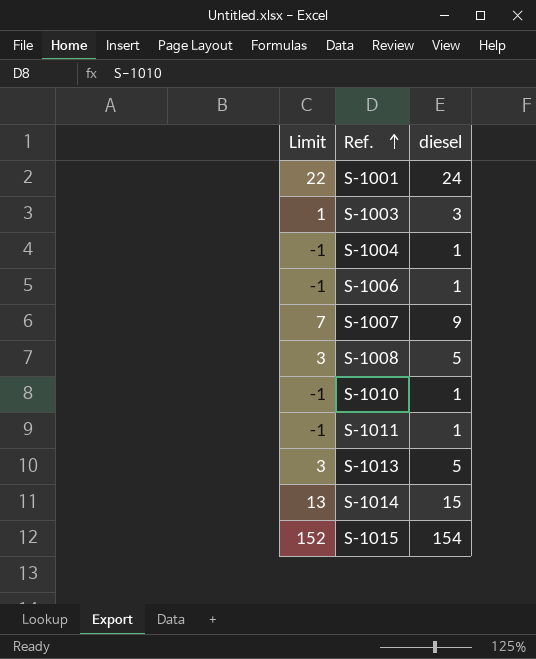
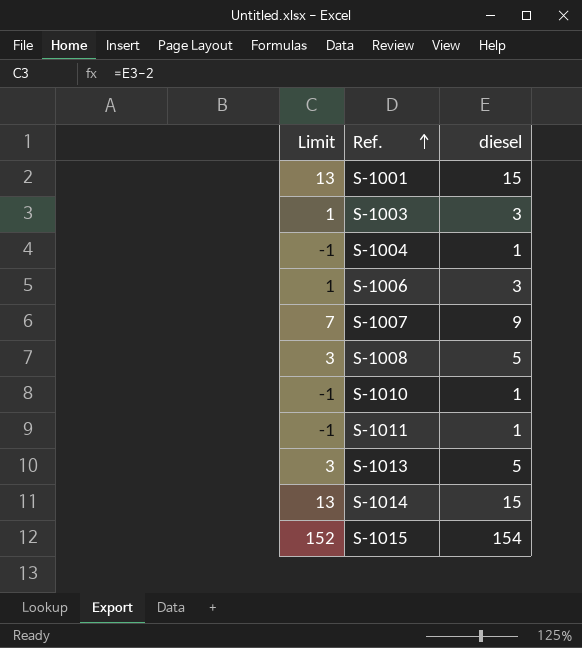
S-1001 | Limit: 22 -> 13
S-1001 | diesel: 24 -> 15
S-1006 | Limit: -1 -> 1
S-1006 | diesel: 1 -> 3

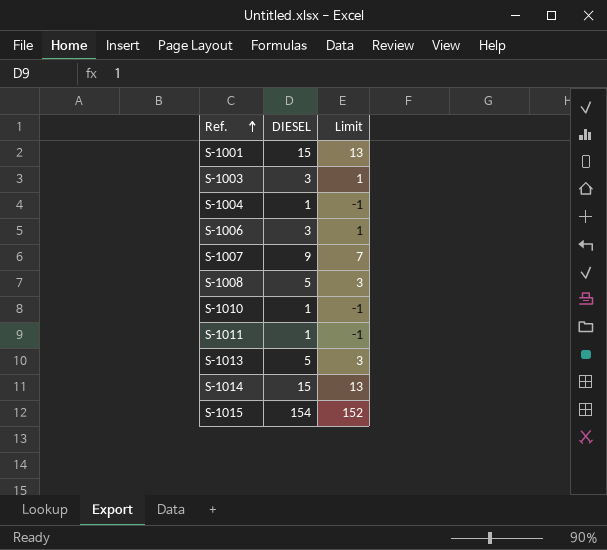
column name: diesel -> DIESEL
column Limit | position: 1 -> 3

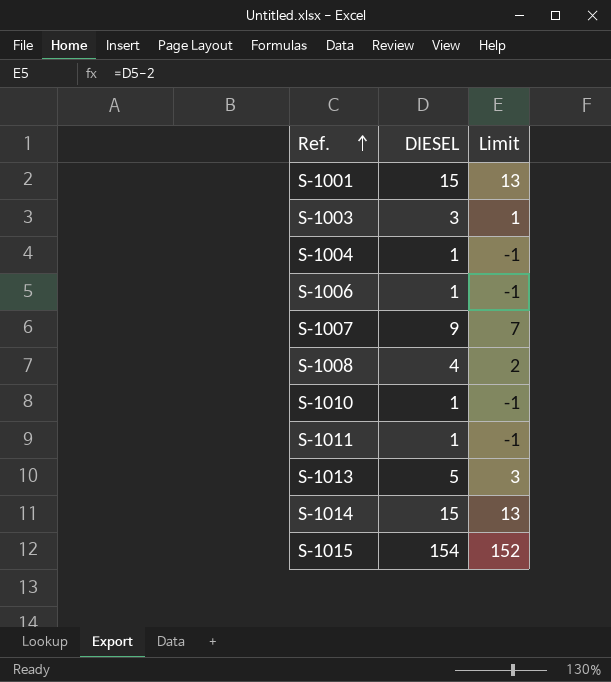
S-1006 | DIESEL: 3 -> 1
S-1006 | Limit: 1 -> -1
S-1008 | DIESEL: 5 -> 4
S-1008 | Limit: 3 -> 2

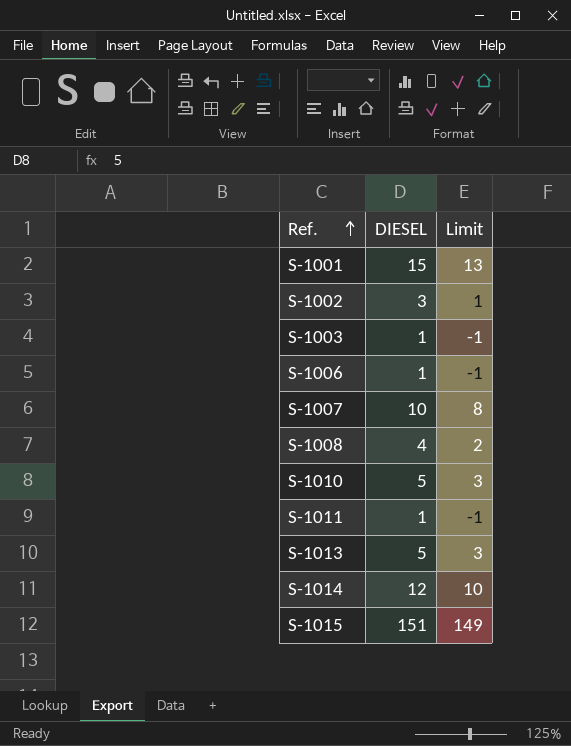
row S-1004: 1 | -1 -> none
row S-1002: none -> 3 | 1
S-1003 | DIESEL: 3 -> 1
S-1003 | Limit: 1 -> -1
S-1007 | DIESEL: 9 -> 10
S-1007 | Limit: 7 -> 8
S-1010 | DIESEL: 1 -> 5
S-1010 | Limit: -1 -> 3
S-1014 | DIESEL: 15 -> 12
S-1014 | Limit: 13 -> 10
S-1015 | DIESEL: 154 -> 151
S-1015 | Limit: 152 -> 149

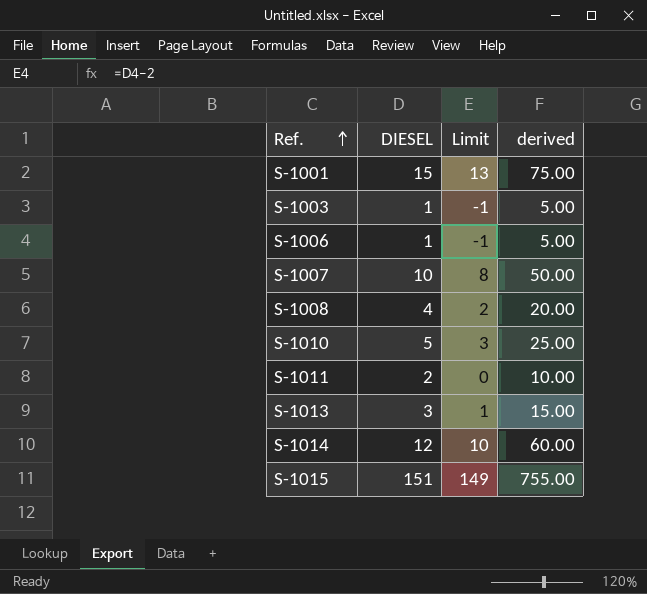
column derived | formula: none -> [DIESEL] * 5
row S-1002: 3 | 1 -> none
S-1011 | DIESEL: 1 -> 2
S-1011 | Limit: -1 -> 0
S-1013 | DIESEL: 5 -> 3
S-1013 | Limit: 3 -> 1

